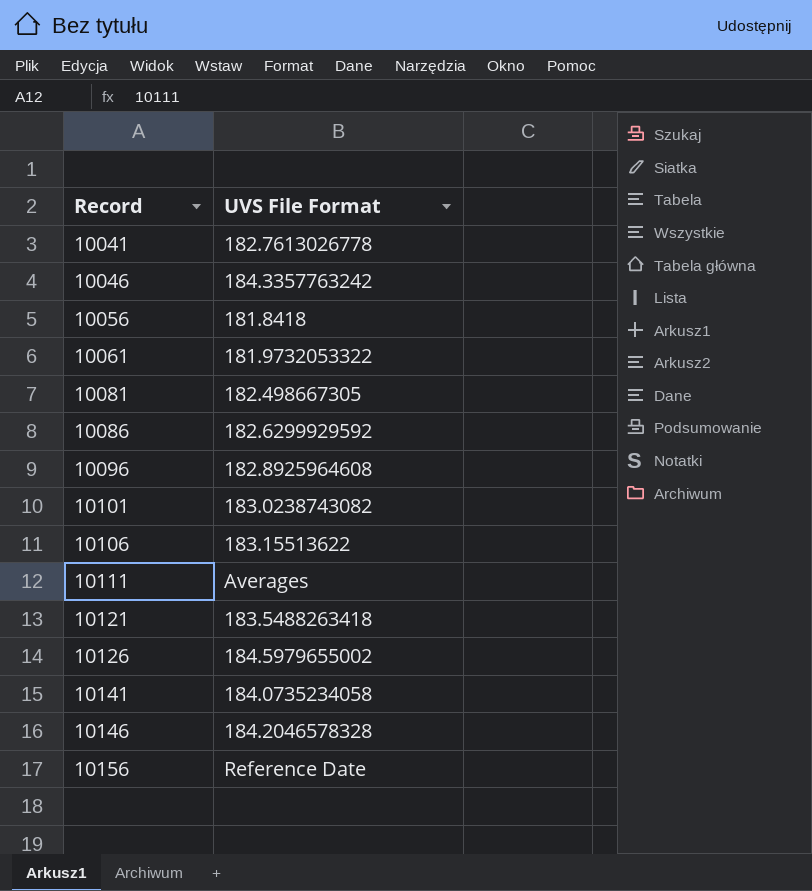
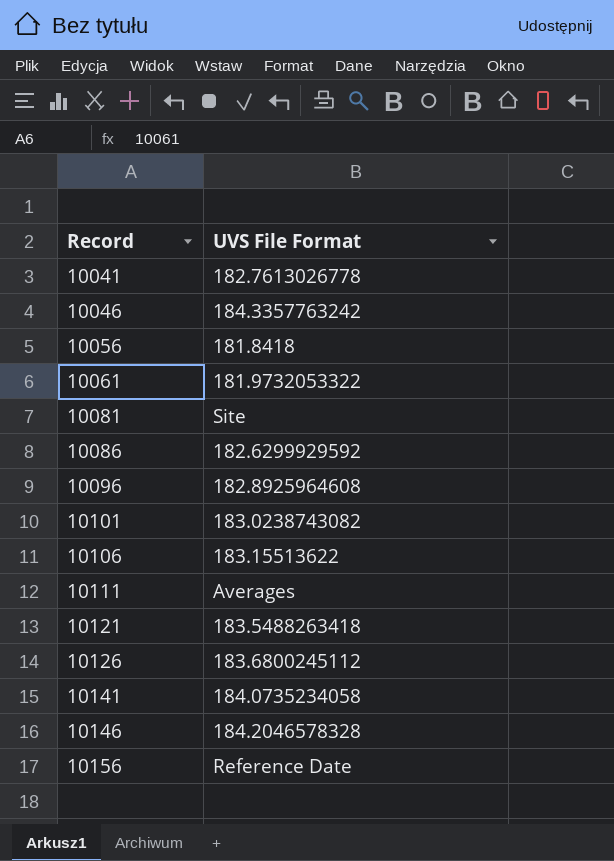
10081 | UVS File Format: 182.498667305 -> Site
10126 | UVS File Format: 184.5979655002 -> 183.6800245112

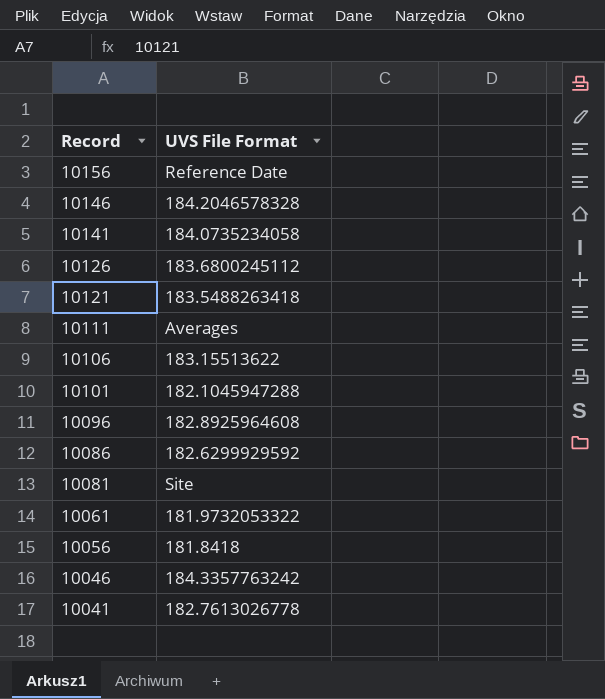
row order: Record ascending -> Record descending
10101 | UVS File Format: 183.0238743082 -> 182.1045947288

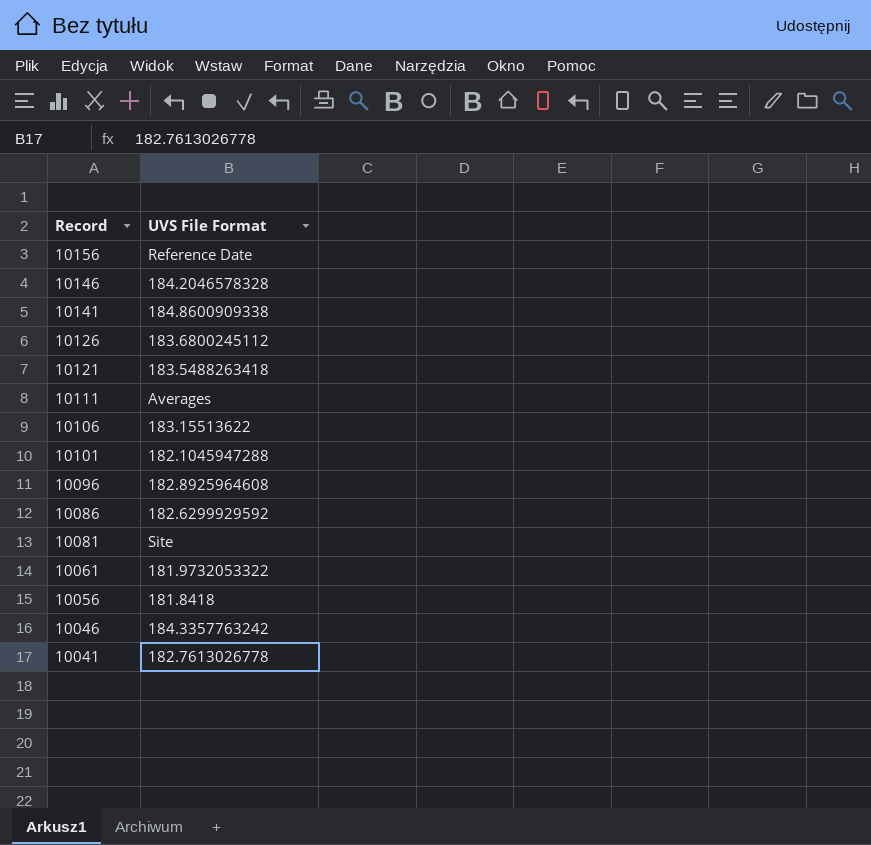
10141 | UVS File Format: 184.0735234058 -> 184.8600909338

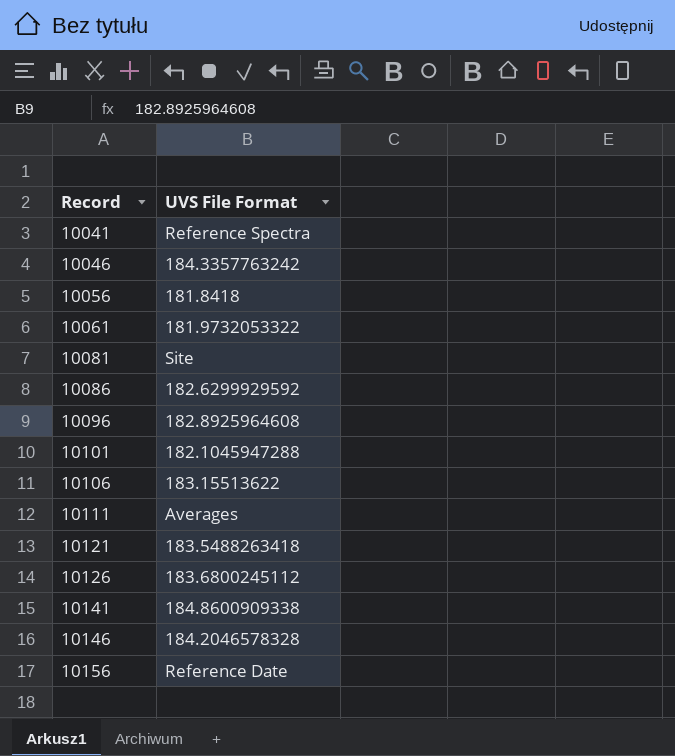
row order: Record descending -> Record ascending
10041 | UVS File Format: 182.7613026778 -> Reference Spectra

